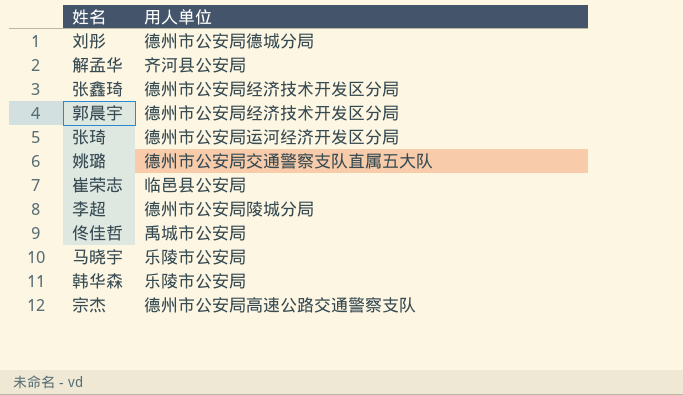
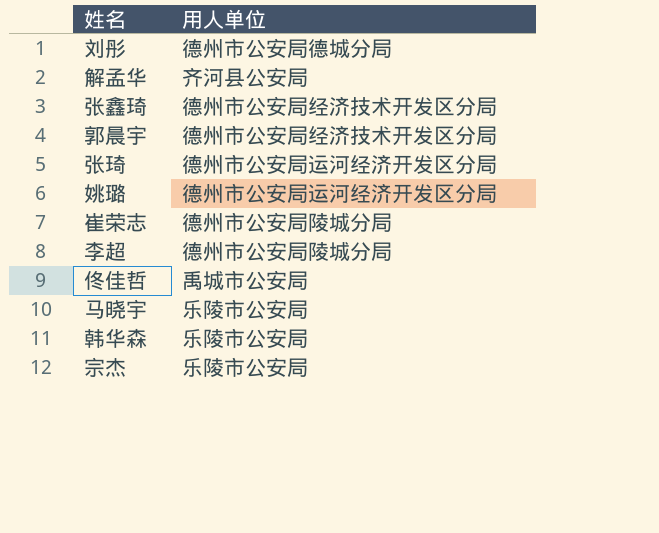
姚璐 | 用人单位: 德州市公安局交通警察支队直属五大队 -> 德州市公安局运河经济开发区分局
崔荣志 | 用人单位: 临邑县公安局 -> 德州市公安局陵城分局
宗杰 | 用人单位: 德州市公安局高速公路交通警察支队 -> 乐陵市公安局

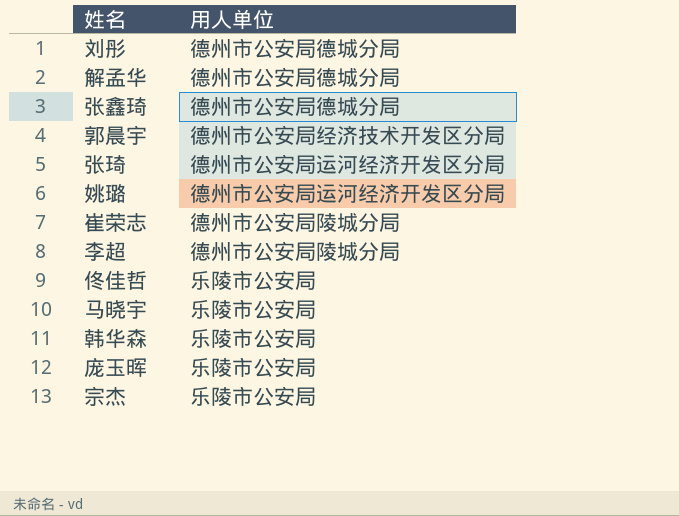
解孟华 | 用人单位: 齐河县公安局 -> 德州市公安局德城分局
张鑫琦 | 用人单位: 德州市公安局经济技术开发区分局 -> 德州市公安局德城分局
佟佳哲 | 用人单位: 禹城市公安局 -> 乐陵市公安局
row 庞玉晖: none -> 乐陵市公安局

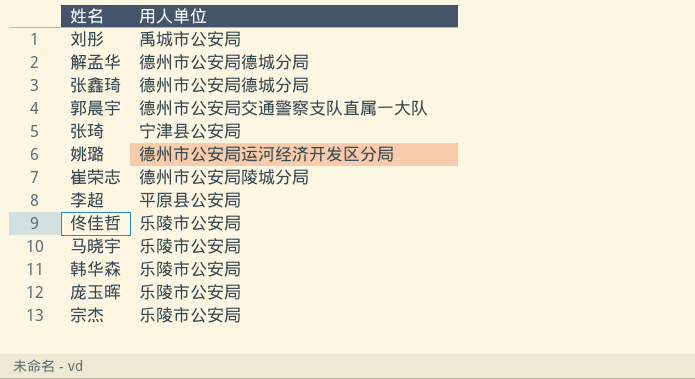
刘彤 | 用人单位: 德州市公安局德城分局 -> 禹城市公安局
郭晨宇 | 用人单位: 德州市公安局经济技术开发区分局 -> 德州市公安局交通警察支队直属一大队
张琦 | 用人单位: 德州市公安局运河经济开发区分局 -> 宁津县公安局
李超 | 用人单位: 德州市公安局陵城分局 -> 平原县公安局

